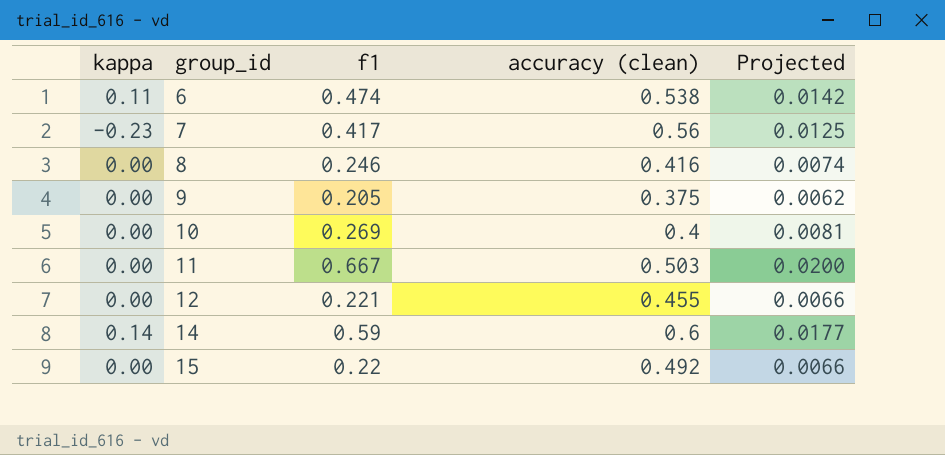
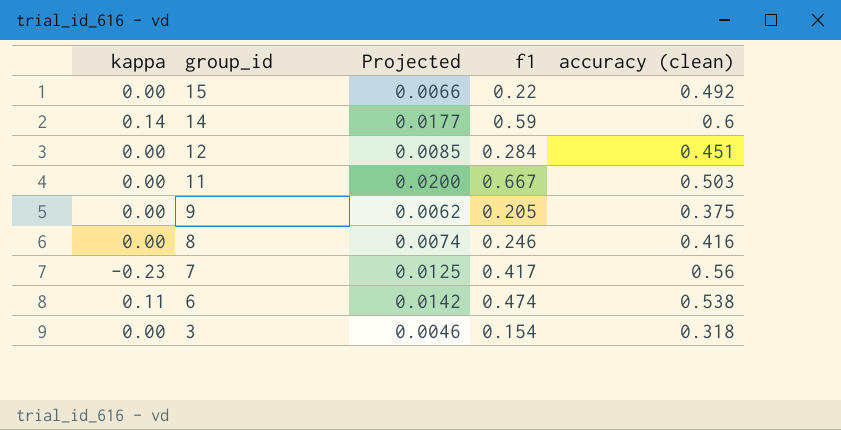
row order: group_id ascending -> group_id descending
column Projected | position: 5 -> 3
row 10: 0.00 | 0.269 | 0.4 | 0.0081 -> none
12 | Projected: 0.0066 -> 0.0085
12 | f1: 0.221 -> 0.284
12 | accuracy (clean): 0.455 -> 0.451
row 3: none -> 0.00 | 0.0046 | 0.154 | 0.318

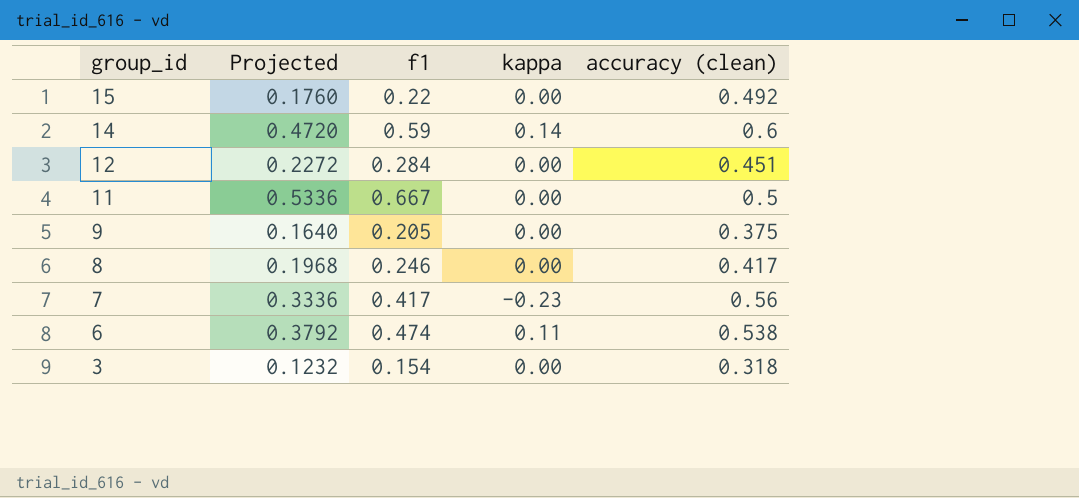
column Projected | formula: [f1] * 0.03 -> [f1] * 0.8
column kappa | position: 1 -> 4
11 | accuracy (clean): 0.503 -> 0.5
8 | accuracy (clean): 0.416 -> 0.417

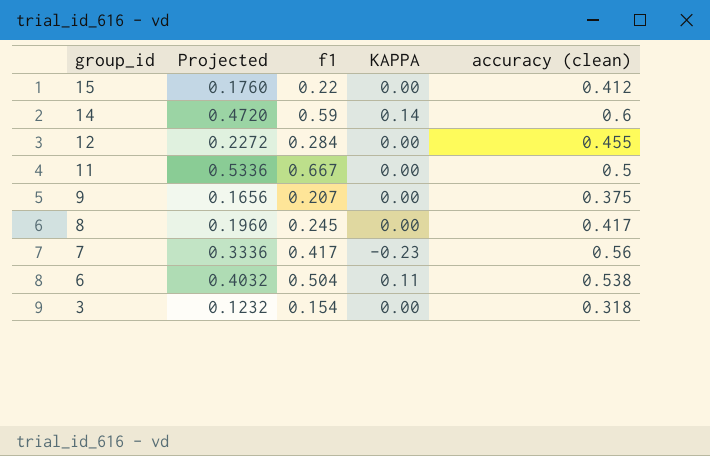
column name: kappa -> KAPPA
15 | accuracy (clean): 0.492 -> 0.412
12 | accuracy (clean): 0.451 -> 0.455
9 | Projected: 0.1640 -> 0.1656
9 | f1: 0.205 -> 0.207
8 | Projected: 0.1968 -> 0.1960
8 | f1: 0.246 -> 0.245
6 | Projected: 0.3792 -> 0.4032
6 | f1: 0.474 -> 0.504

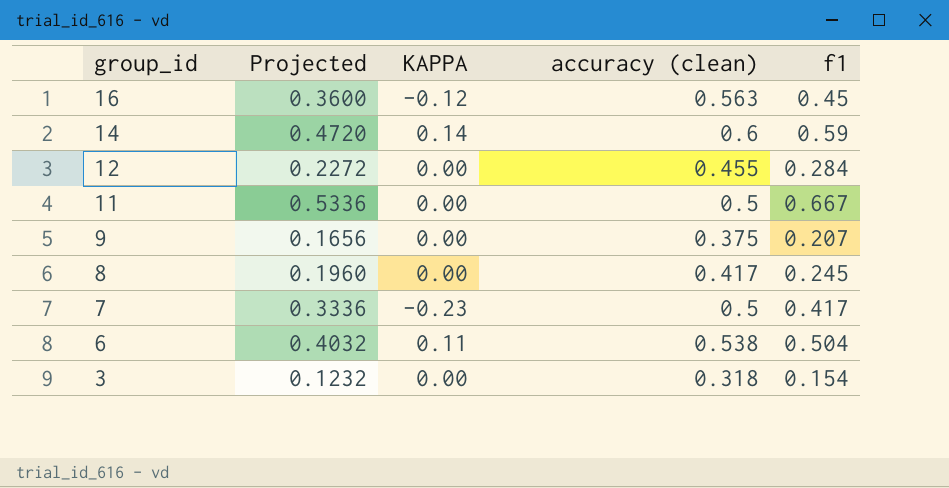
column f1 | position: 3 -> 5
row 15: 0.1760 | 0.22 | 0.00 | 0.412 -> none
row 16: none -> 0.3600 | -0.12 | 0.563 | 0.45
7 | accuracy (clean): 0.56 -> 0.5

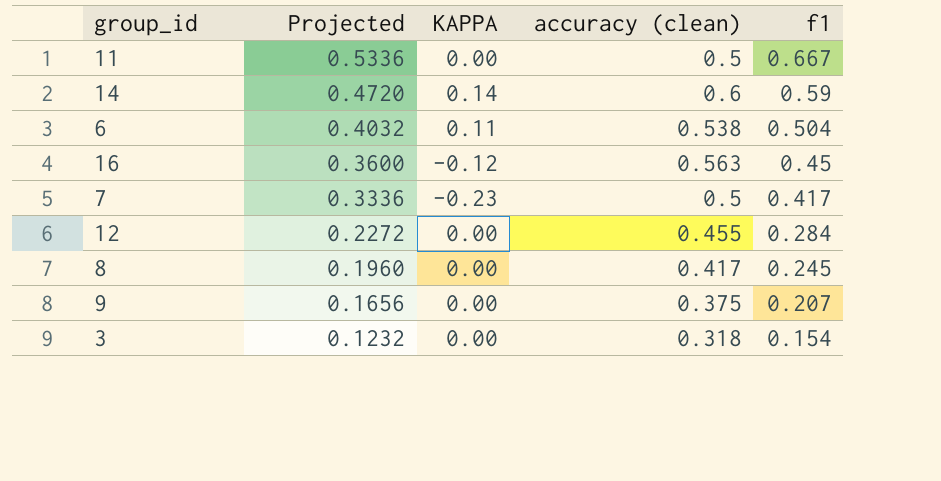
row order: group_id descending -> Projected descending

